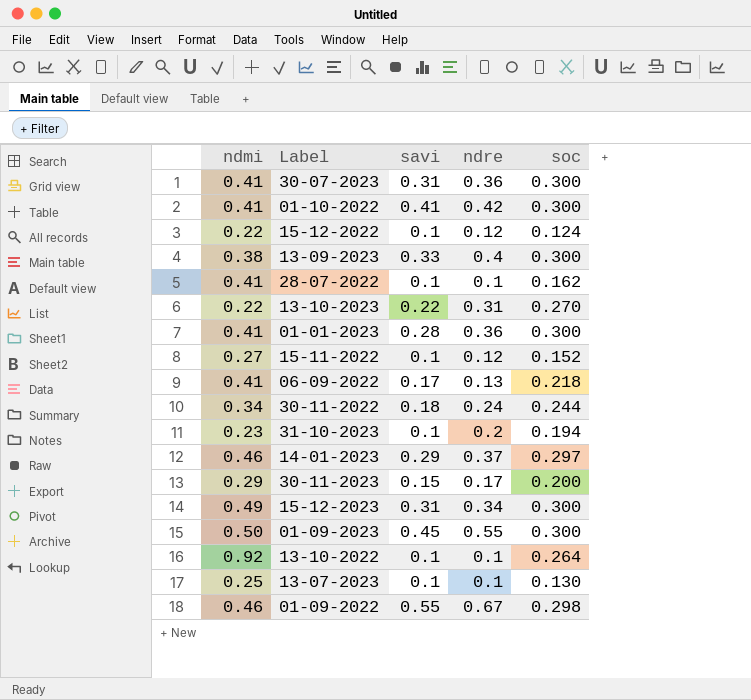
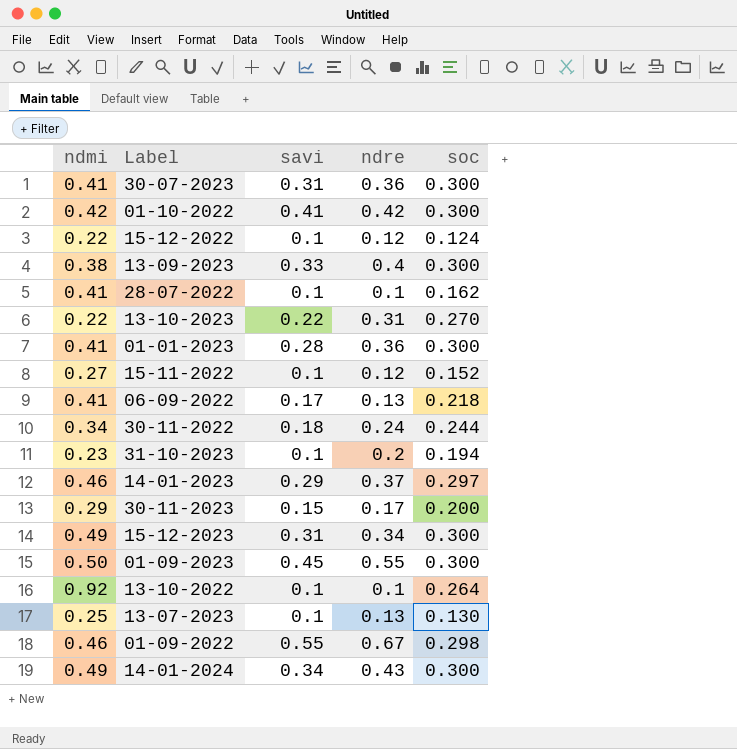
01-10-2022 | ndmi: 0.41 -> 0.42
13-07-2023 | ndre: 0.1 -> 0.13
row 14-01-2024: none -> 0.49 | 0.34 | 0.43 | 0.300

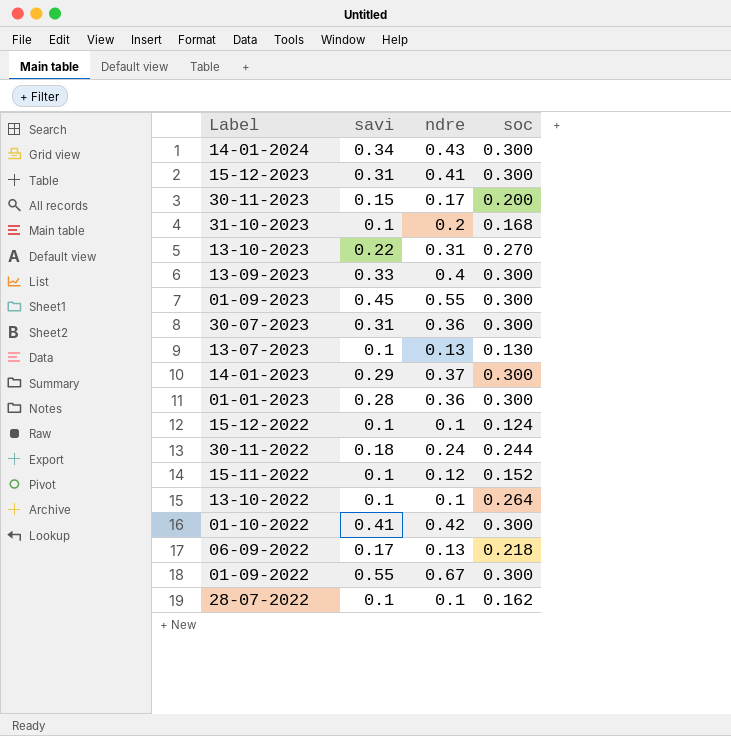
row order: none -> Label descending
column ndmi | position: 1 -> none
15-12-2023 | ndre: 0.34 -> 0.41
31-10-2023 | soc: 0.194 -> 0.168
14-01-2023 | soc: 0.297 -> 0.300
15-12-2022 | ndre: 0.12 -> 0.1
01-09-2022 | soc: 0.298 -> 0.300

